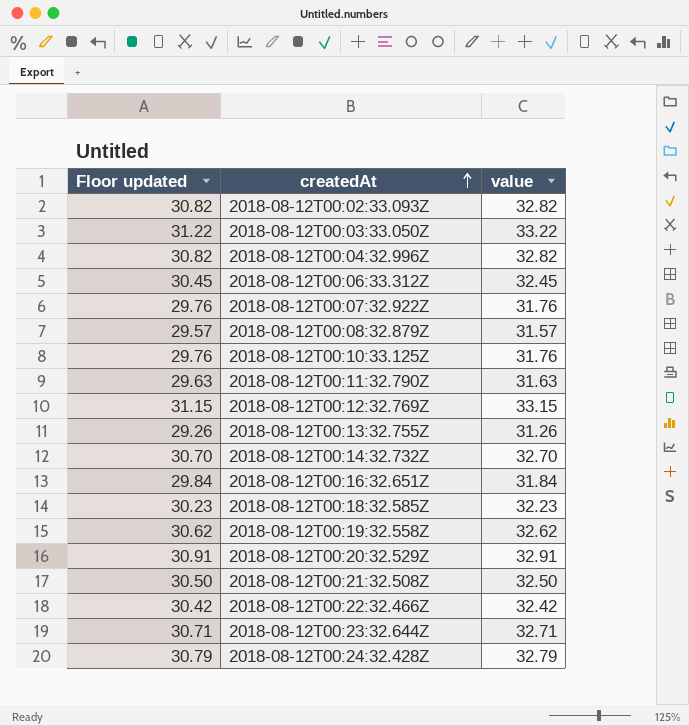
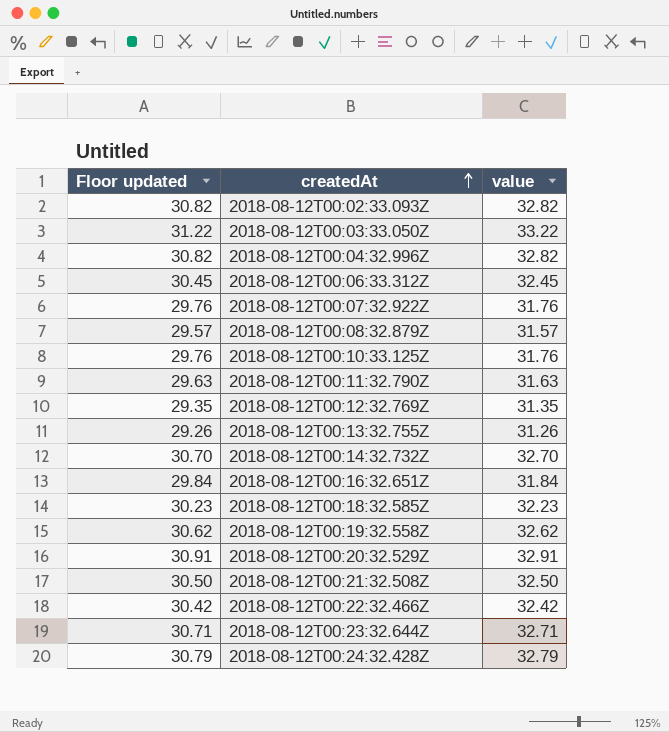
2018-08-12T00:12:32.769Z | Floor updated: 31.15 -> 29.35
2018-08-12T00:12:32.769Z | value: 33.15 -> 31.35

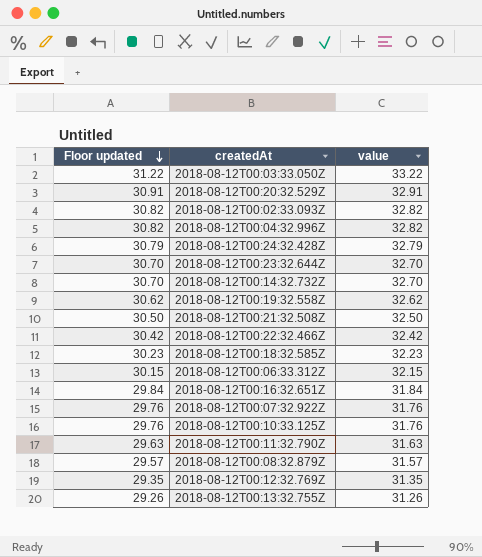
row order: createdAt ascending -> Floor updated descending
2018-08-12T00:23:32.644Z | Floor updated: 30.71 -> 30.70
2018-08-12T00:23:32.644Z | value: 32.71 -> 32.70
2018-08-12T00:06:33.312Z | Floor updated: 30.45 -> 30.15
2018-08-12T00:06:33.312Z | value: 32.45 -> 32.15

